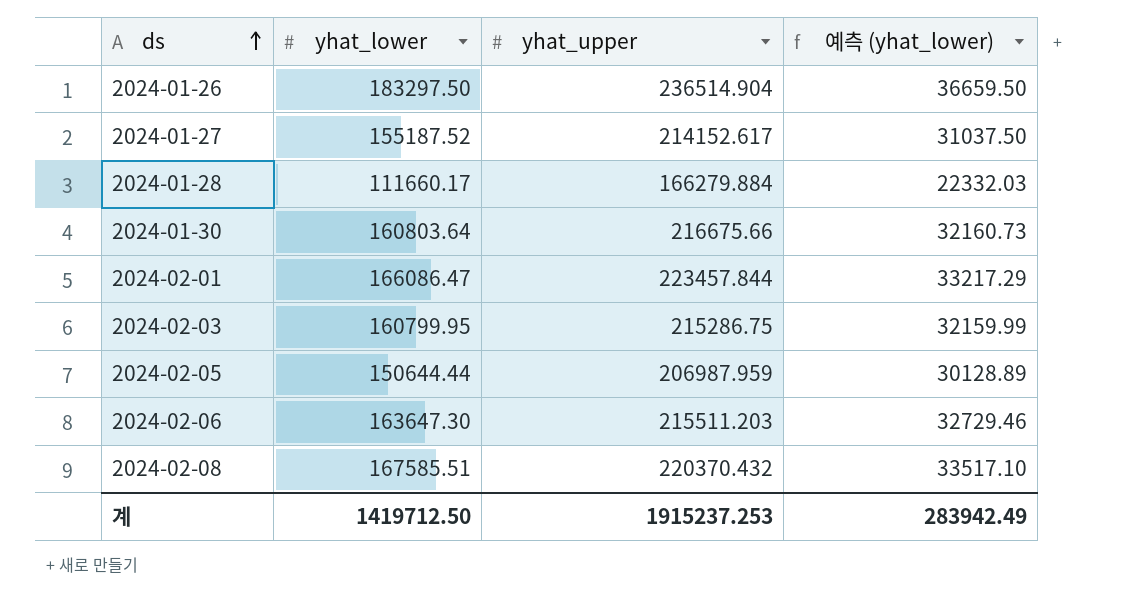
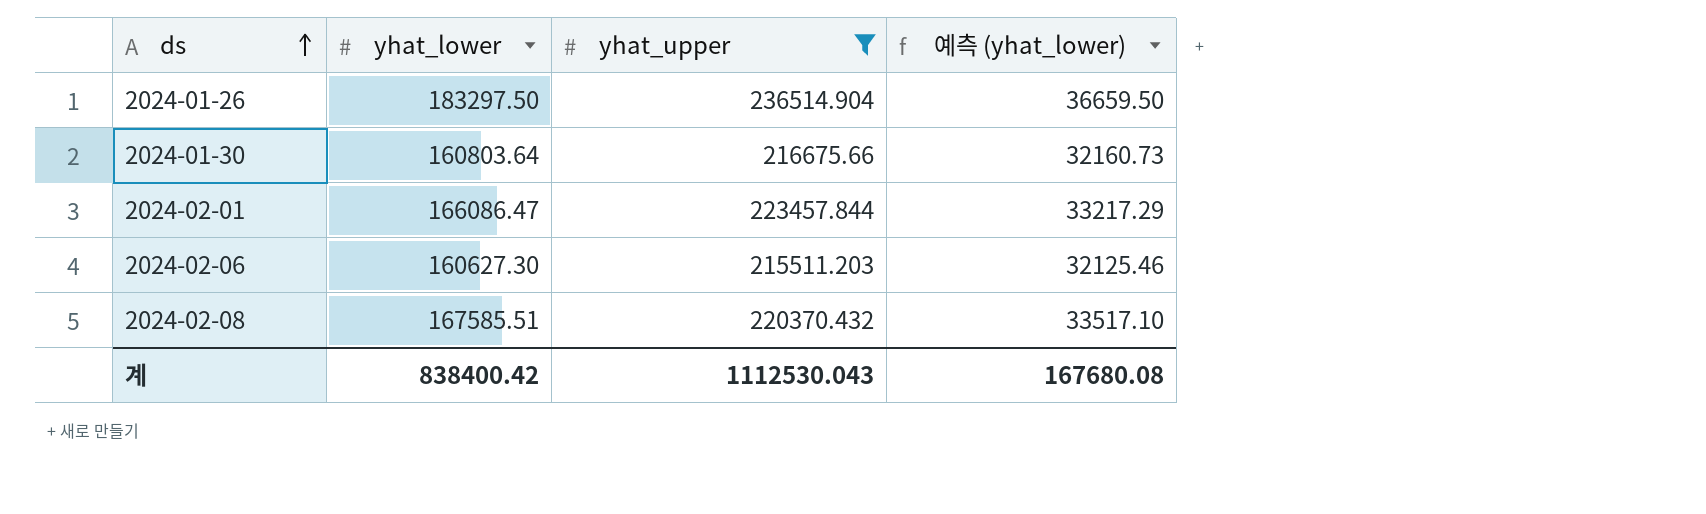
filter: none -> yhat_upper >= 215511.203
2024-02-06 | yhat_lower: 163647.30 -> 160627.30
2024-02-06 | 예측 (yhat_lower): 32729.46 -> 32125.46
계 | yhat_lower: 1419712.50 -> 838400.42
계 | yhat_upper: 1915237.253 -> 1112530.043
계 | 예측 (yhat_lower): 283942.49 -> 167680.08

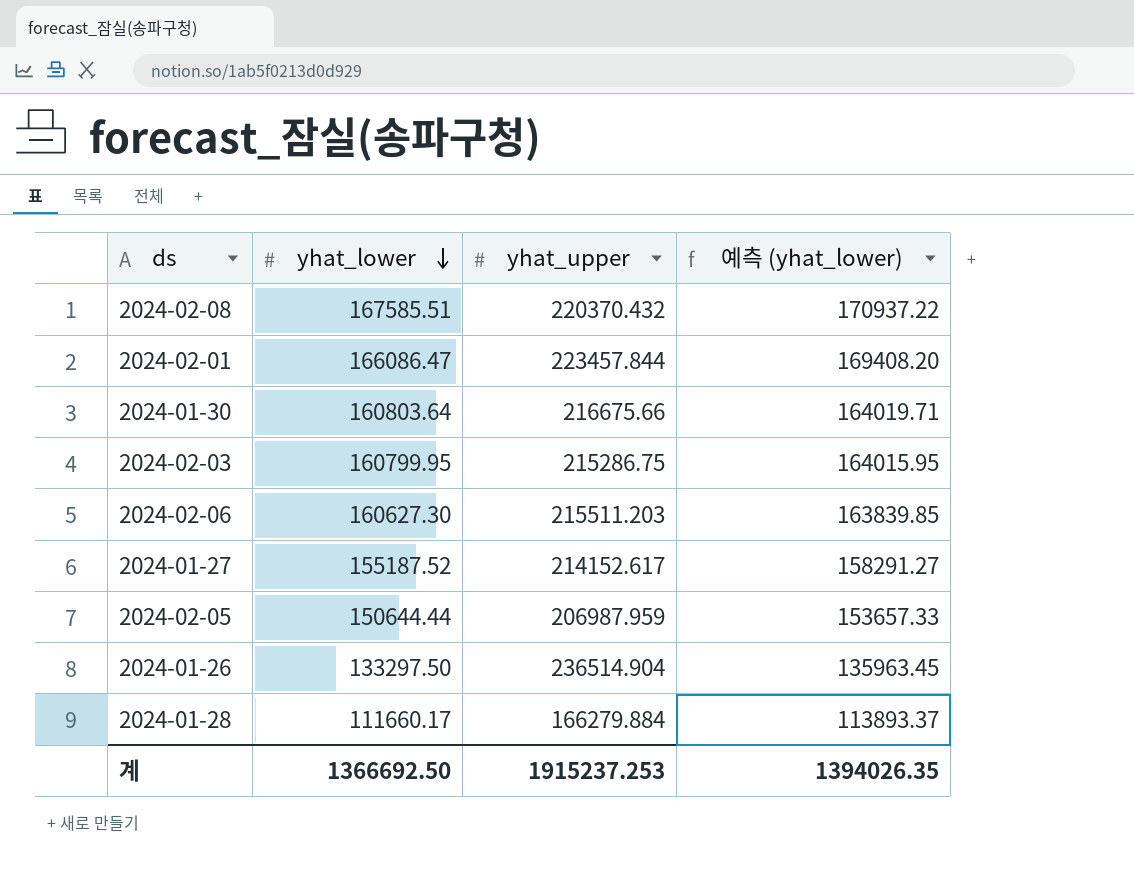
filter: yhat_upper >= 215511.203 -> none
row order: ds ascending -> yhat_lower descending
column 예측 (yhat_lower) | formula: [yhat_lower] * 0.2 -> [yhat_lower] * 1.02
2024-01-26 | yhat_lower: 183297.50 -> 133297.50
계 | yhat_lower: 838400.42 -> 1366692.50
계 | yhat_upper: 1112530.043 -> 1915237.253
계 | 예측 (yhat_lower): 167680.08 -> 1394026.35

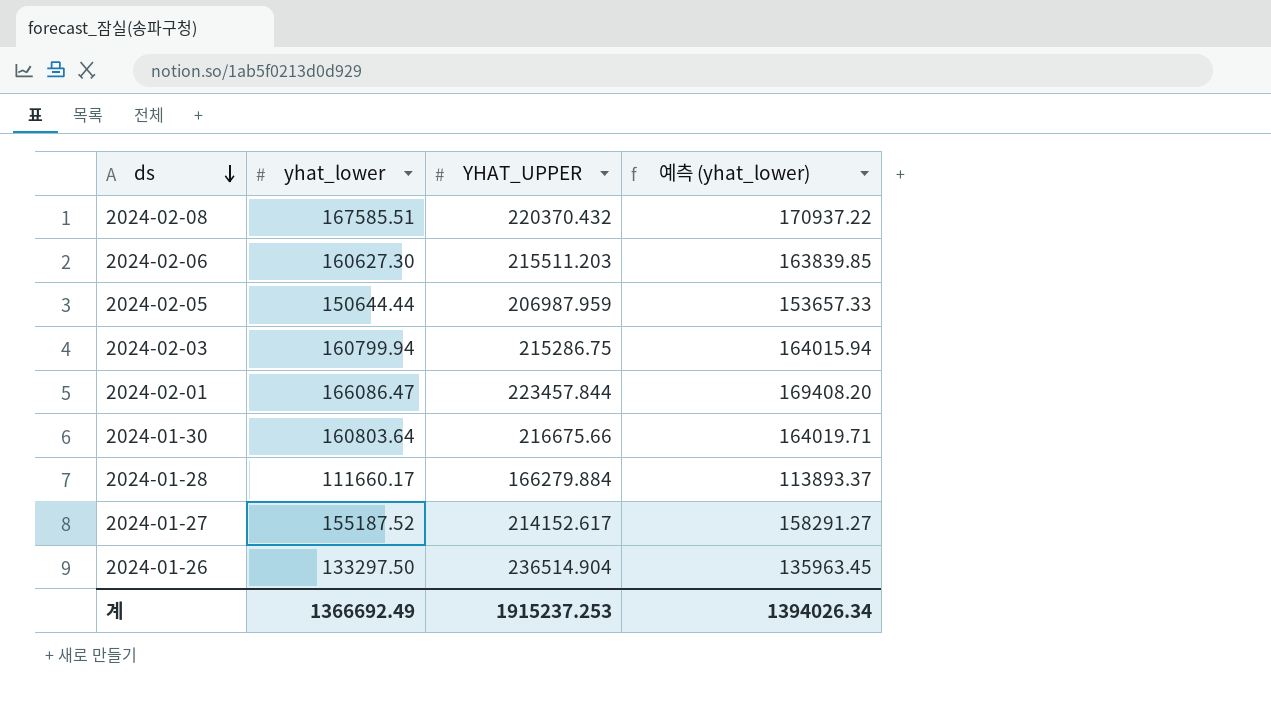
row order: yhat_lower descending -> ds descending
column name: yhat_upper -> YHAT_UPPER
2024-02-03 | yhat_lower: 160799.95 -> 160799.94
2024-02-03 | 예측 (yhat_lower): 164015.95 -> 164015.94
계 | yhat_lower: 1366692.50 -> 1366692.49
계 | 예측 (yhat_lower): 1394026.35 -> 1394026.34

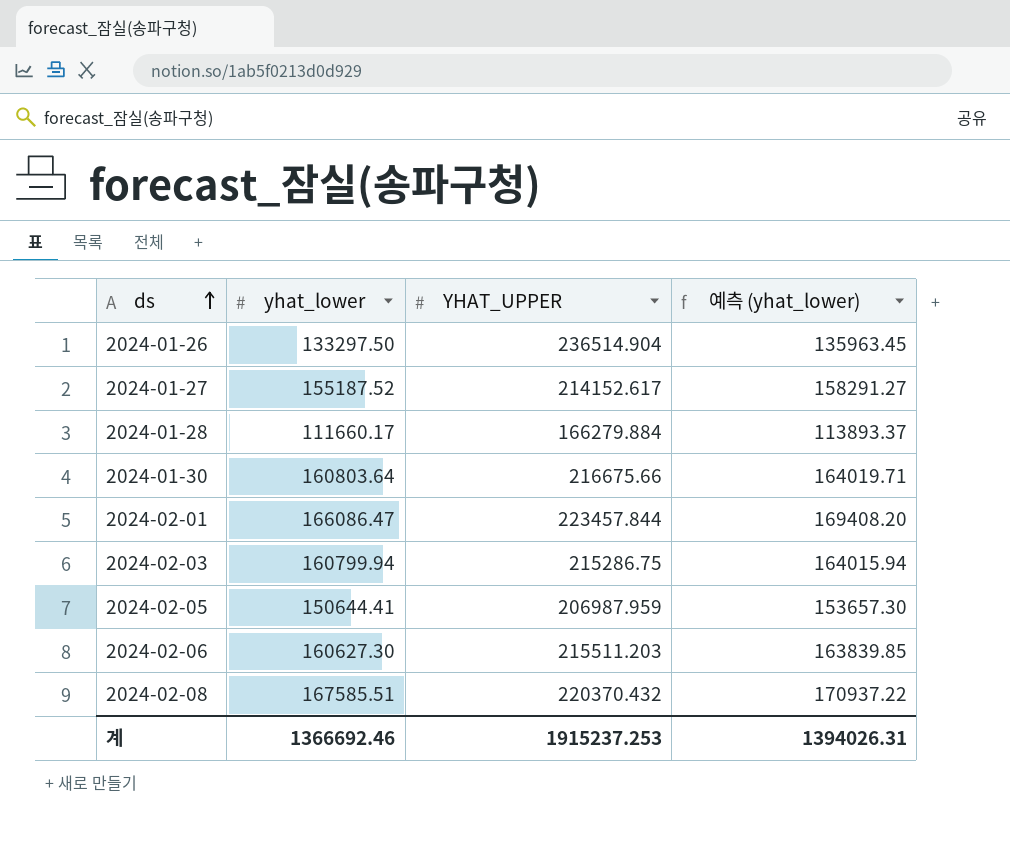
row order: ds descending -> ds ascending
2024-02-05 | yhat_lower: 150644.44 -> 150644.41
2024-02-05 | 예측 (yhat_lower): 153657.33 -> 153657.30
계 | yhat_lower: 1366692.49 -> 1366692.46
계 | 예측 (yhat_lower): 1394026.34 -> 1394026.31

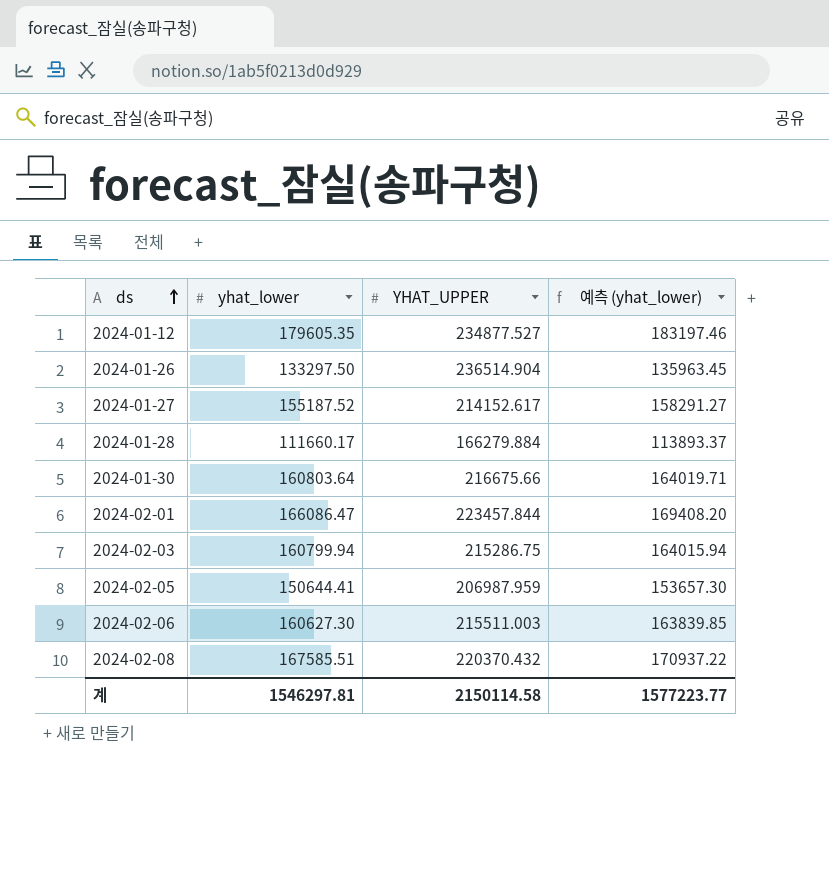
row 2024-01-12: none -> 179605.35 | 234877.527 | 183197.46
2024-02-06 | YHAT_UPPER: 215511.203 -> 215511.003
계 | yhat_lower: 1366692.46 -> 1546297.81
계 | YHAT_UPPER: 1915237.253 -> 2150114.58
계 | 예측 (yhat_lower): 1394026.31 -> 1577223.77

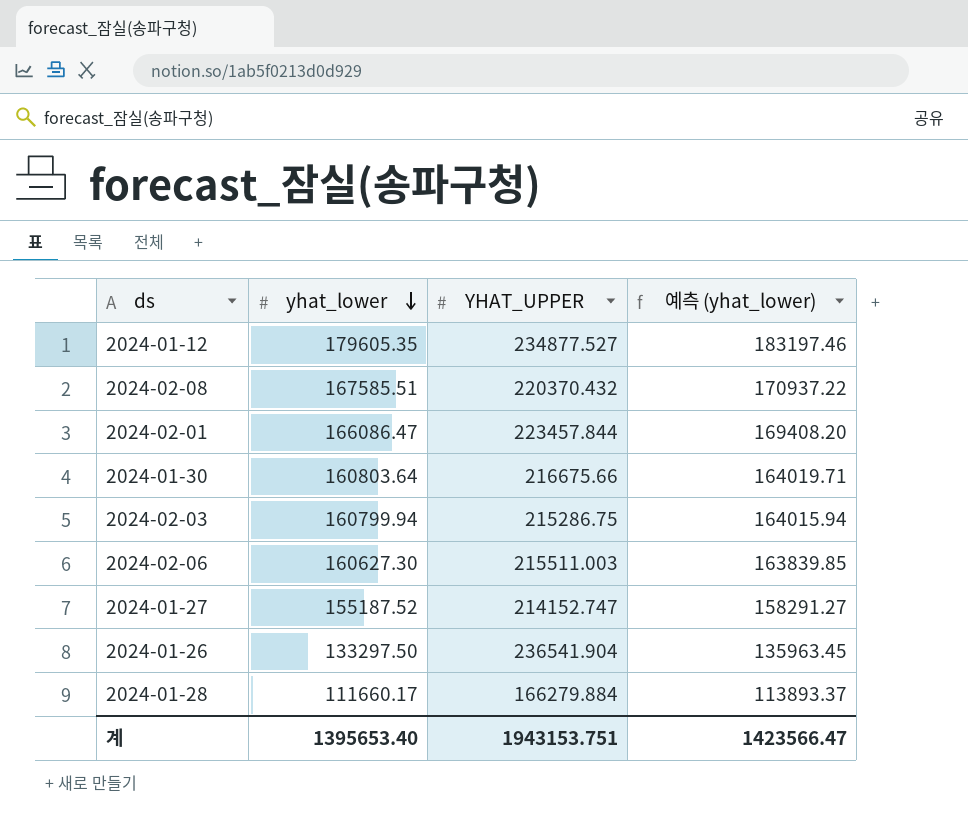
row order: ds ascending -> yhat_lower descending
row 2024-02-05: 150644.41 | 206987.959 | 153657.30 -> none
2024-01-27 | YHAT_UPPER: 214152.617 -> 214152.747
2024-01-26 | YHAT_UPPER: 236514.904 -> 236541.904
계 | yhat_lower: 1546297.81 -> 1395653.40
계 | YHAT_UPPER: 2150114.58 -> 1943153.751
계 | 예측 (yhat_lower): 1577223.77 -> 1423566.47

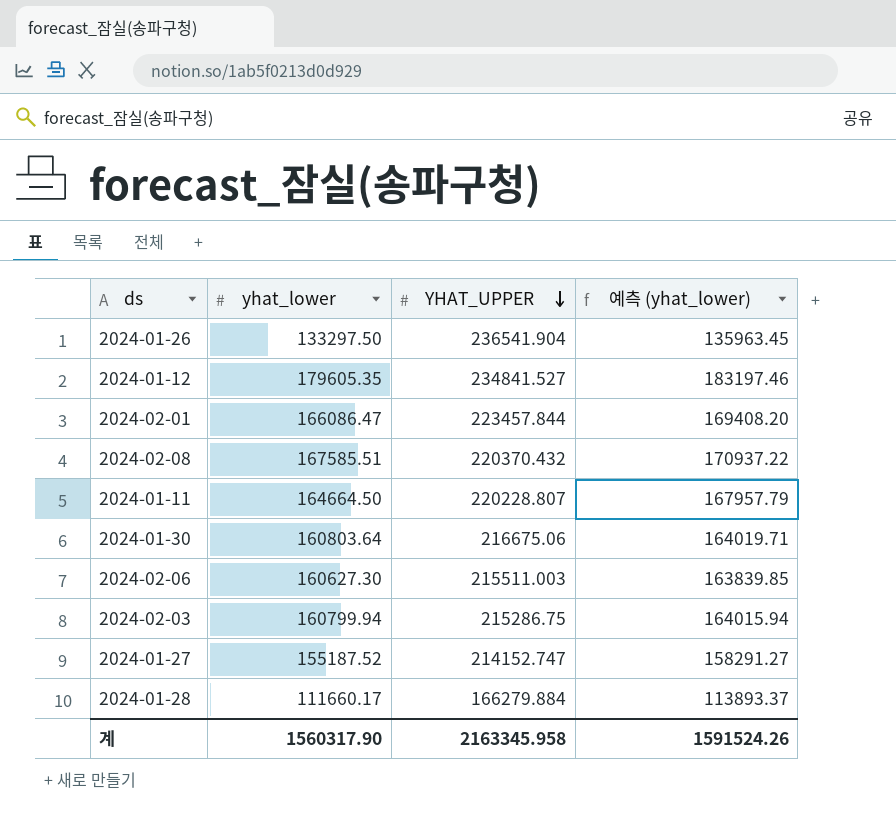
row order: yhat_lower descending -> YHAT_UPPER descending
2024-01-12 | YHAT_UPPER: 234877.527 -> 234841.527
row 2024-01-11: none -> 164664.50 | 220228.807 | 167957.79
2024-01-30 | YHAT_UPPER: 216675.66 -> 216675.06
계 | yhat_lower: 1395653.40 -> 1560317.90
계 | YHAT_UPPER: 1943153.751 -> 2163345.958
계 | 예측 (yhat_lower): 1423566.47 -> 1591524.26

